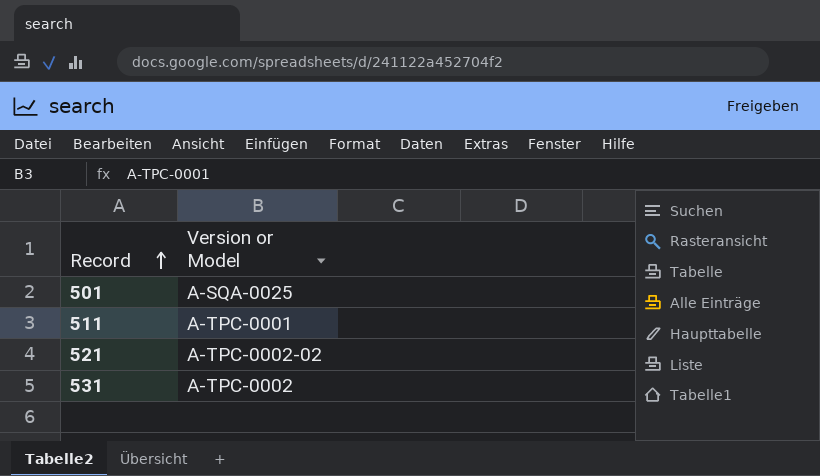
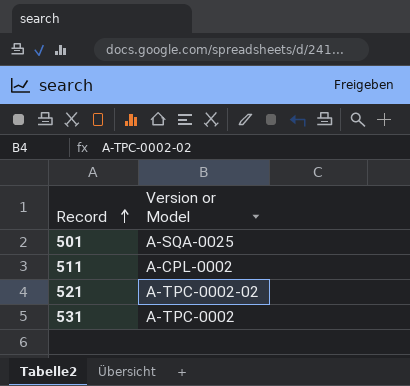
511 | Version or Model: A-TPC-0001 -> A-CPL-0002

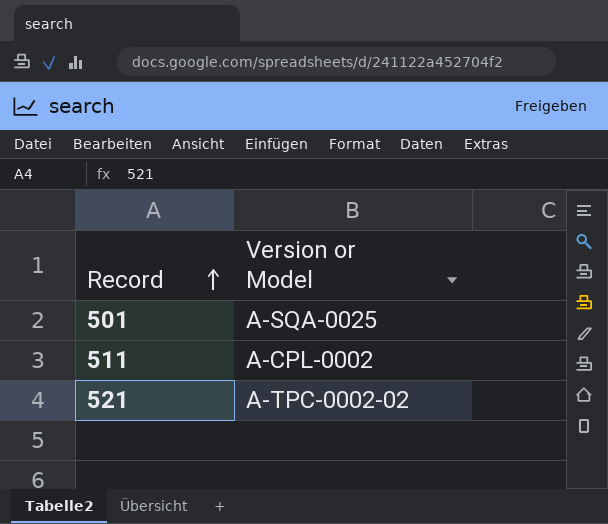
row 531: A-TPC-0002 -> none

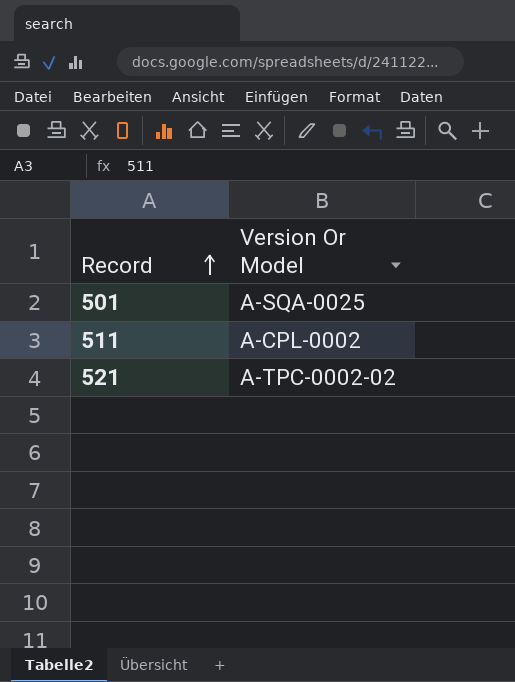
column name: Version or Model -> Version Or Model

